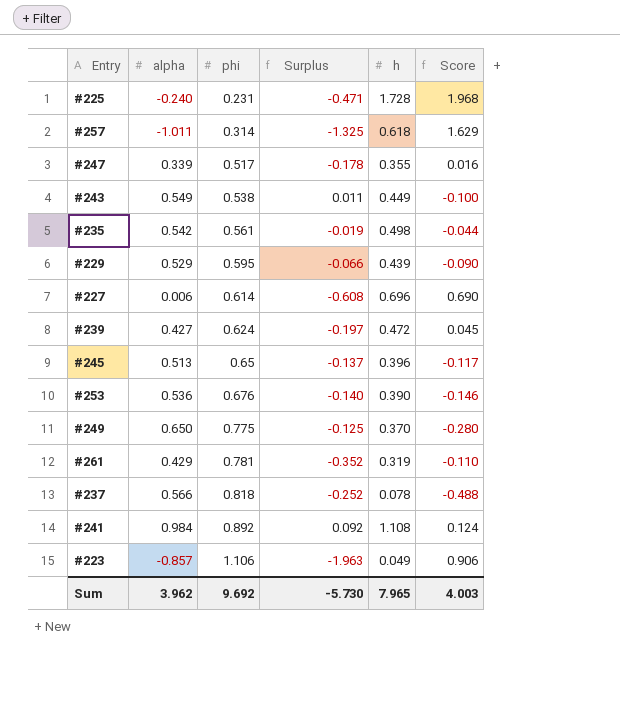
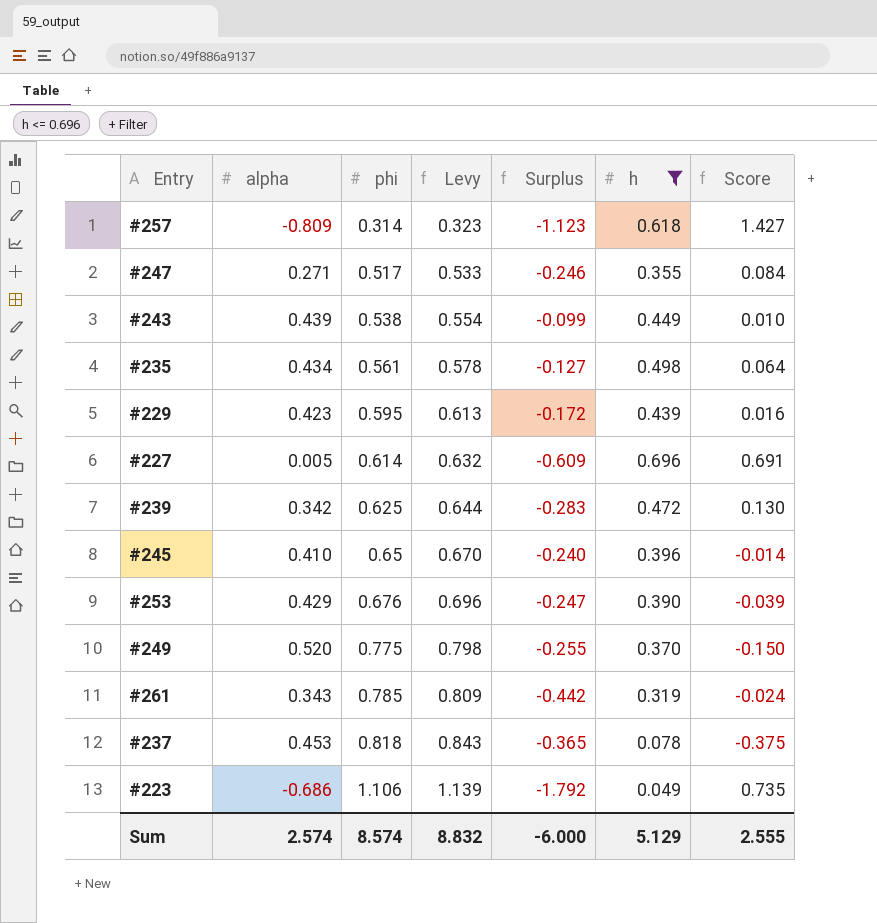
filter: none -> h <= 0.696
column Levy | formula: none -> [phi] * 1.03
#257 | alpha: -1.011 -> -0.809
#257 | Surplus: -1.325 -> -1.123
#257 | Score: 1.629 -> 1.427
#247 | alpha: 0.339 -> 0.271
#247 | Surplus: -0.178 -> -0.246
#247 | Score: 0.016 -> 0.084
#243 | alpha: 0.549 -> 0.439
#243 | Surplus: 0.011 -> -0.099
#243 | Score: -0.100 -> 0.010
#235 | alpha: 0.542 -> 0.434
#235 | Surplus: -0.019 -> -0.127
#235 | Score: -0.044 -> 0.064
#229 | alpha: 0.529 -> 0.423
#229 | Surplus: -0.066 -> -0.172
#229 | Score: -0.090 -> 0.016
#227 | alpha: 0.006 -> 0.005
#227 | Surplus: -0.608 -> -0.609
#227 | Score: 0.690 -> 0.691
#239 | alpha: 0.427 -> 0.342
#239 | phi: 0.624 -> 0.625
#239 | Surplus: -0.197 -> -0.283
#239 | Score: 0.045 -> 0.130
#245 | alpha: 0.513 -> 0.410
#245 | Surplus: -0.137 -> -0.240
#245 | Score: -0.117 -> -0.014
#253 | alpha: 0.536 -> 0.429
#253 | Surplus: -0.140 -> -0.247
#253 | Score: -0.146 -> -0.039
#249 | alpha: 0.650 -> 0.520
#249 | Surplus: -0.125 -> -0.255
#249 | Score: -0.280 -> -0.150
#261 | alpha: 0.429 -> 0.343
#261 | phi: 0.781 -> 0.785
#261 | Surplus: -0.352 -> -0.442
#261 | Score: -0.110 -> -0.024
#237 | alpha: 0.566 -> 0.453
#237 | Surplus: -0.252 -> -0.365
#237 | Score: -0.488 -> -0.375
#223 | alpha: -0.857 -> -0.686
#223 | Surplus: -1.963 -> -1.792
#223 | Score: 0.906 -> 0.735
Sum | alpha: 3.962 -> 2.574
Sum | phi: 9.692 -> 8.574
Sum | Surplus: -5.730 -> -6.000
Sum | h: 7.965 -> 5.129
Sum | Score: 4.003 -> 2.555

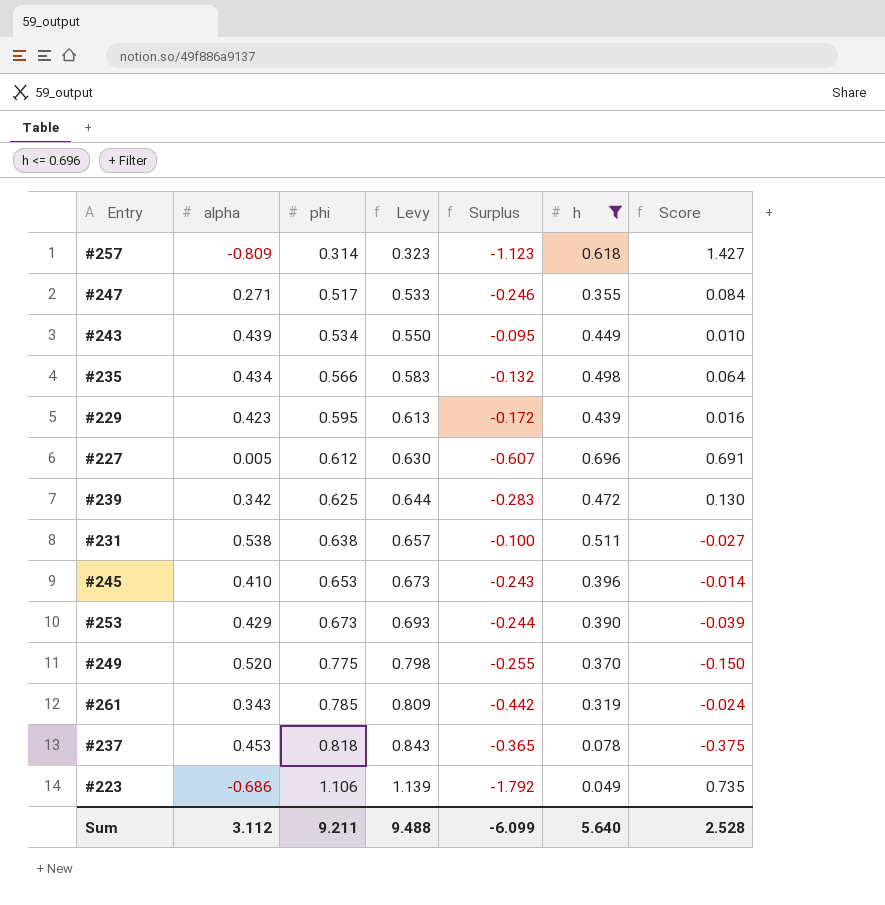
#243 | phi: 0.538 -> 0.534
#243 | Levy: 0.554 -> 0.550
#243 | Surplus: -0.099 -> -0.095
#235 | phi: 0.561 -> 0.566
#235 | Levy: 0.578 -> 0.583
#235 | Surplus: -0.127 -> -0.132
#227 | phi: 0.614 -> 0.612
#227 | Levy: 0.632 -> 0.630
#227 | Surplus: -0.609 -> -0.607
row #231: none -> 0.538 | 0.638 | 0.657 | -0.100 | 0.511 | -0.027
#245 | phi: 0.65 -> 0.653
#245 | Levy: 0.670 -> 0.673
#245 | Surplus: -0.240 -> -0.243
#253 | phi: 0.676 -> 0.673
#253 | Levy: 0.696 -> 0.693
#253 | Surplus: -0.247 -> -0.244
Sum | alpha: 2.574 -> 3.112
Sum | phi: 8.574 -> 9.211
Sum | Levy: 8.832 -> 9.488
Sum | Surplus: -6.000 -> -6.099
Sum | h: 5.129 -> 5.640
Sum | Score: 2.555 -> 2.528

